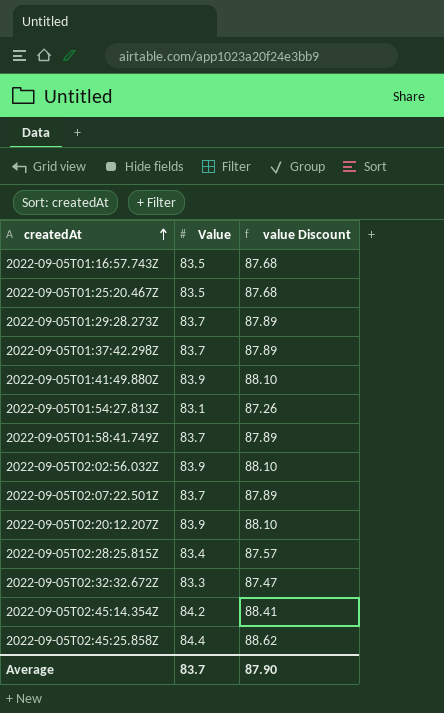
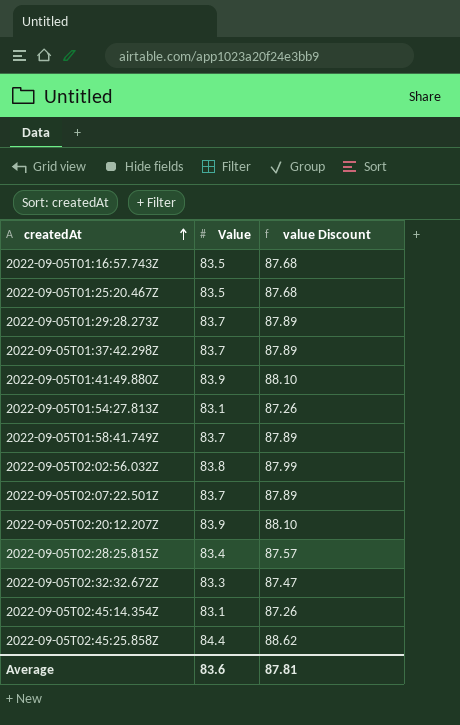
2022-09-05T02:02:56.032Z | Value: 83.9 -> 83.8
2022-09-05T02:02:56.032Z | value Discount: 88.10 -> 87.99
2022-09-05T02:45:14.354Z | Value: 84.2 -> 83.1
2022-09-05T02:45:14.354Z | value Discount: 88.41 -> 87.26
Average | Value: 83.7 -> 83.6
Average | value Discount: 87.90 -> 87.81

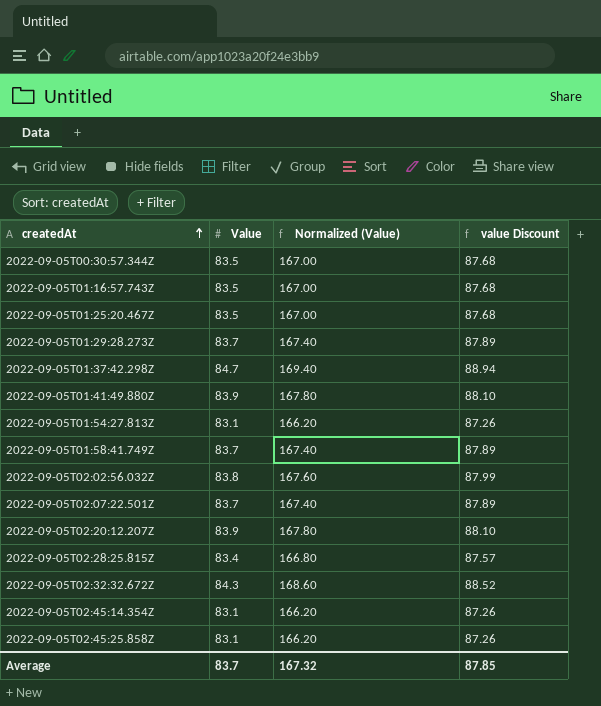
column Normalized (Value) | formula: none -> [Value] * 2
row 2022-09-05T00:30:57.344Z: none -> 83.5 | 167.00 | 87.68
2022-09-05T01:37:42.298Z | Value: 83.7 -> 84.7
2022-09-05T01:37:42.298Z | value Discount: 87.89 -> 88.94
2022-09-05T02:32:32.672Z | Value: 83.3 -> 84.3
2022-09-05T02:32:32.672Z | value Discount: 87.47 -> 88.52
2022-09-05T02:45:25.858Z | Value: 84.4 -> 83.1
2022-09-05T02:45:25.858Z | value Discount: 88.62 -> 87.26
Average | Value: 83.6 -> 83.7
Average | value Discount: 87.81 -> 87.85

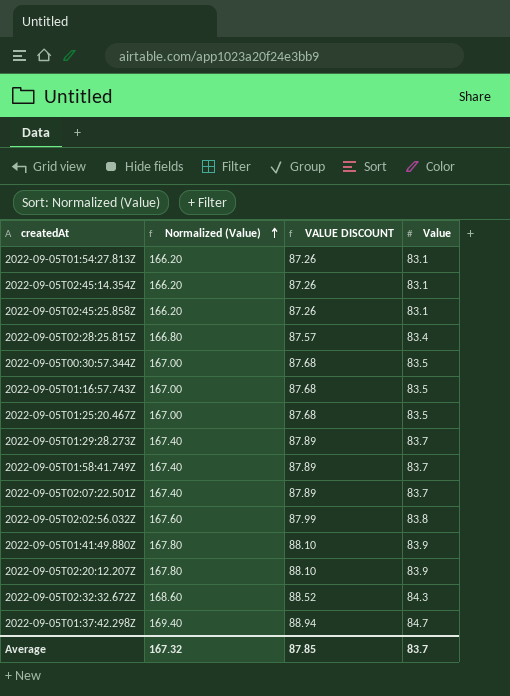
row order: createdAt ascending -> Normalized (Value) ascending
column name: value Discount -> VALUE DISCOUNT
column Value | position: 2 -> 4

